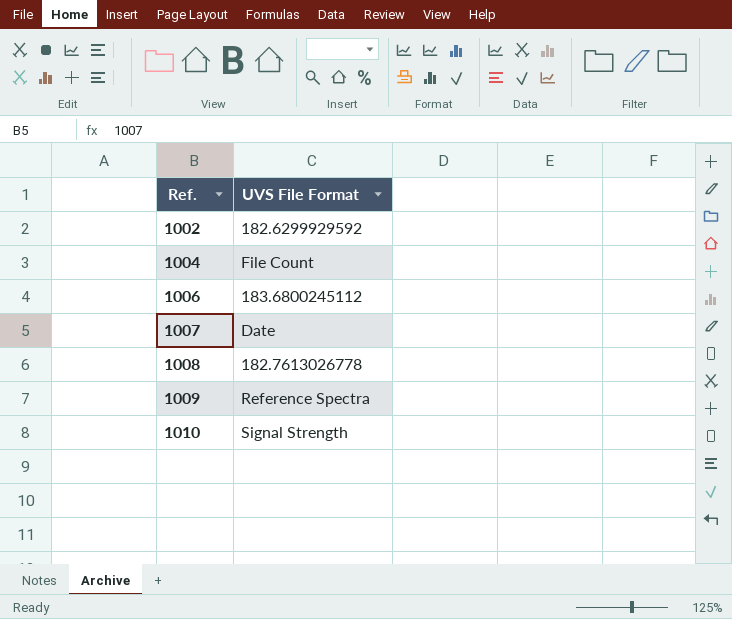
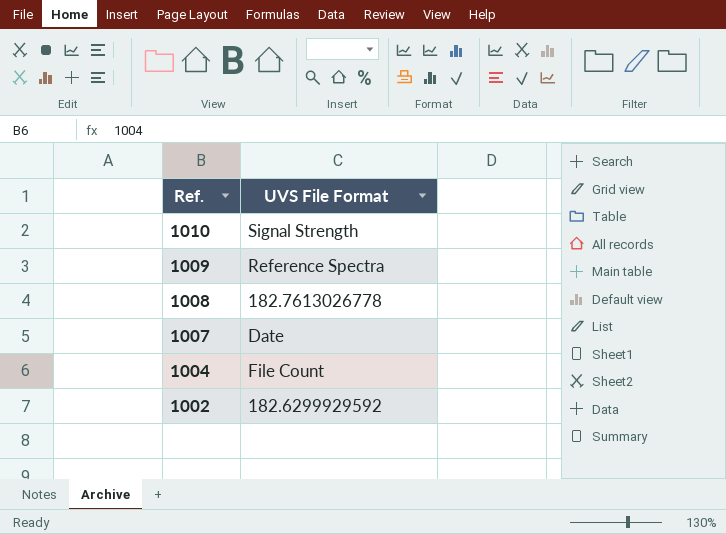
row order: Ref. ascending -> Ref. descending
row 1006: 183.6800245112 -> none

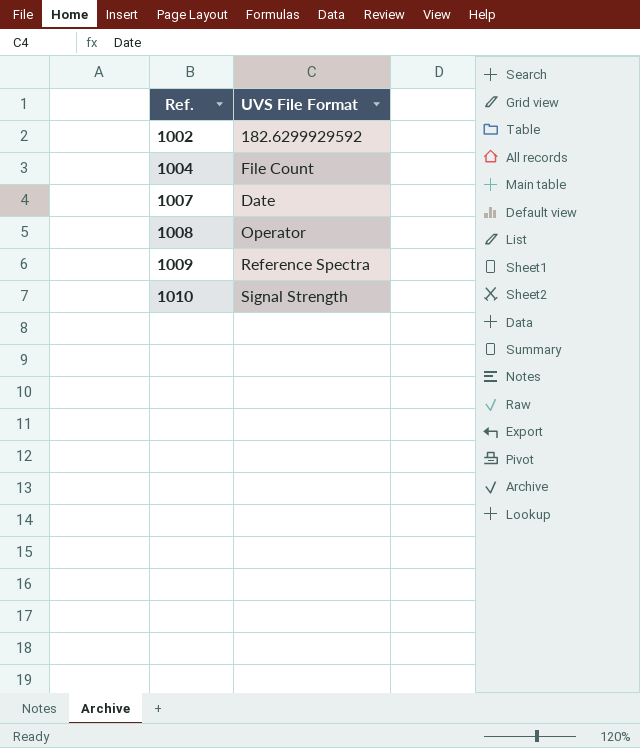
row order: Ref. descending -> Ref. ascending
1008 | UVS File Format: 182.7613026778 -> Operator

